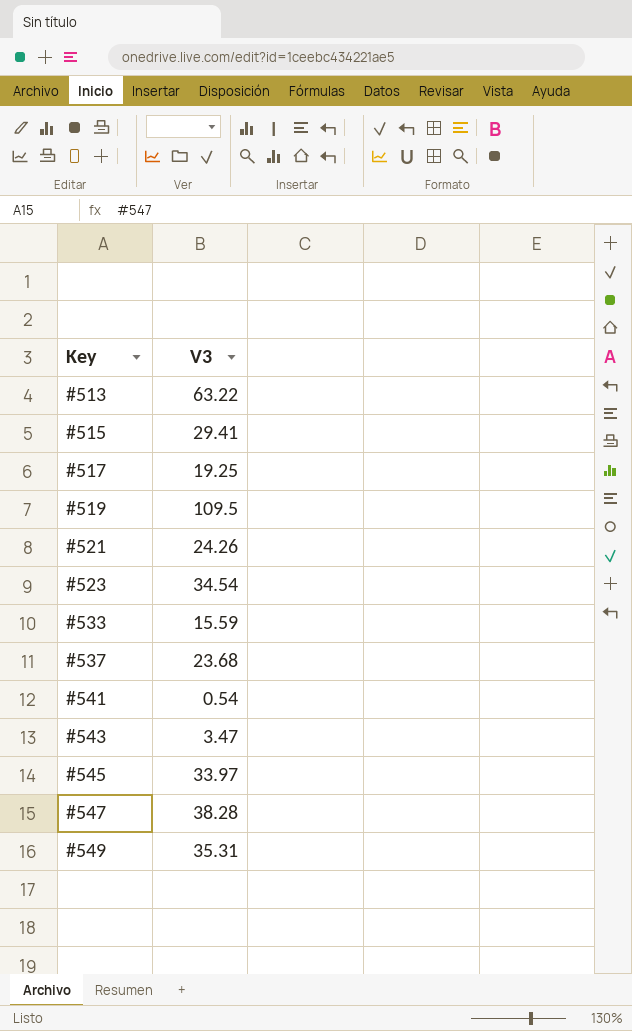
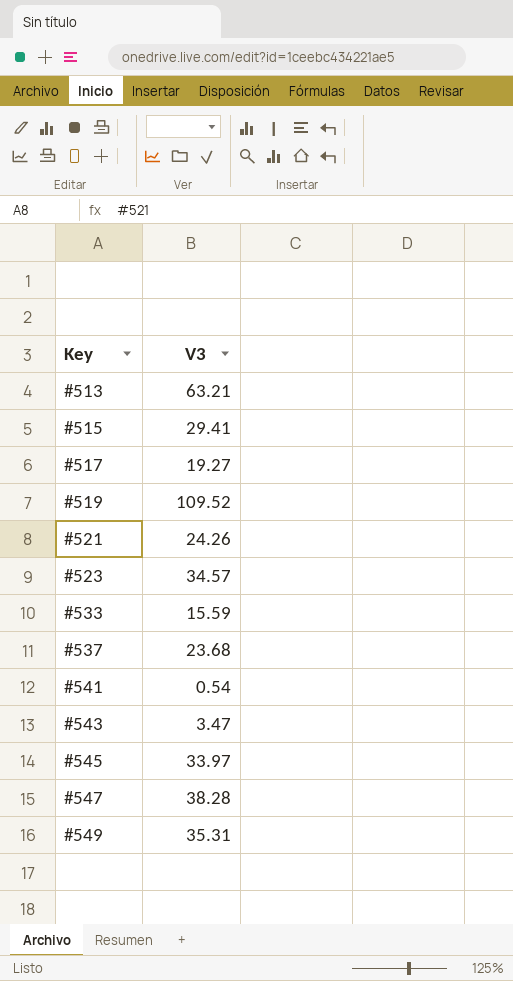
#513 | V3: 63.22 -> 63.21
#517 | V3: 19.25 -> 19.27
#519 | V3: 109.5 -> 109.52
#523 | V3: 34.54 -> 34.57

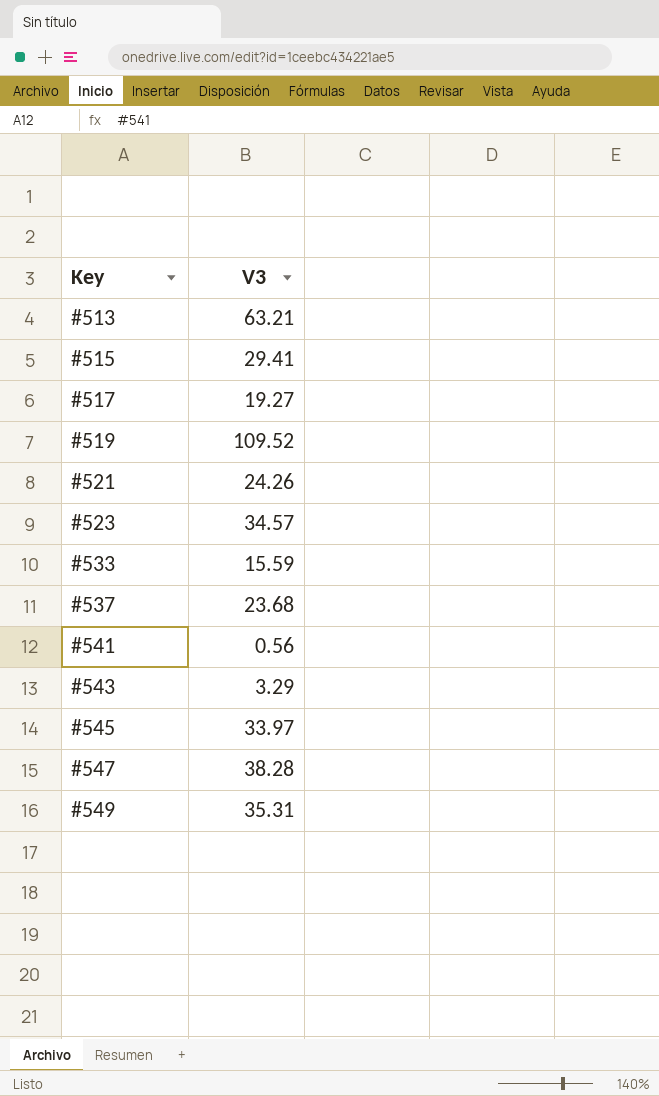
#541 | V3: 0.54 -> 0.56
#543 | V3: 3.47 -> 3.29

